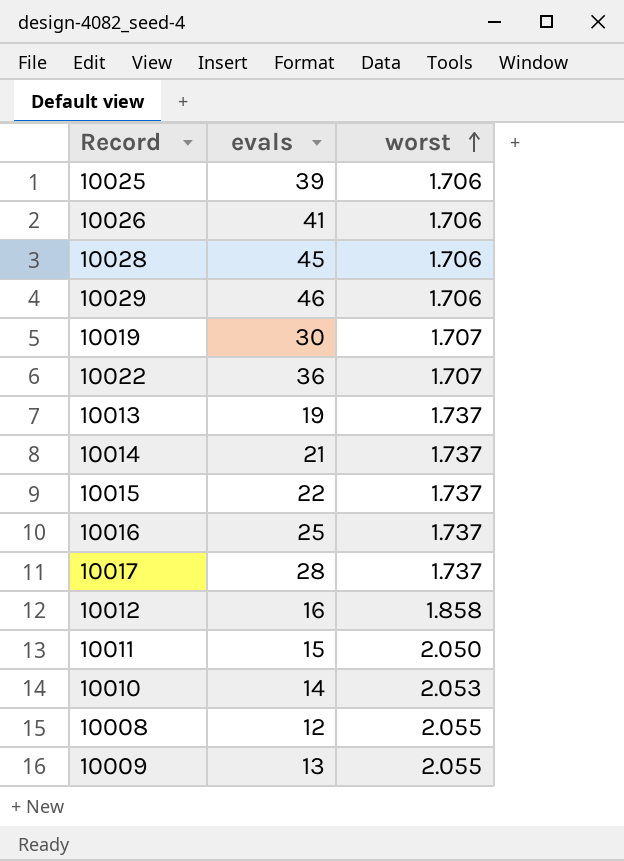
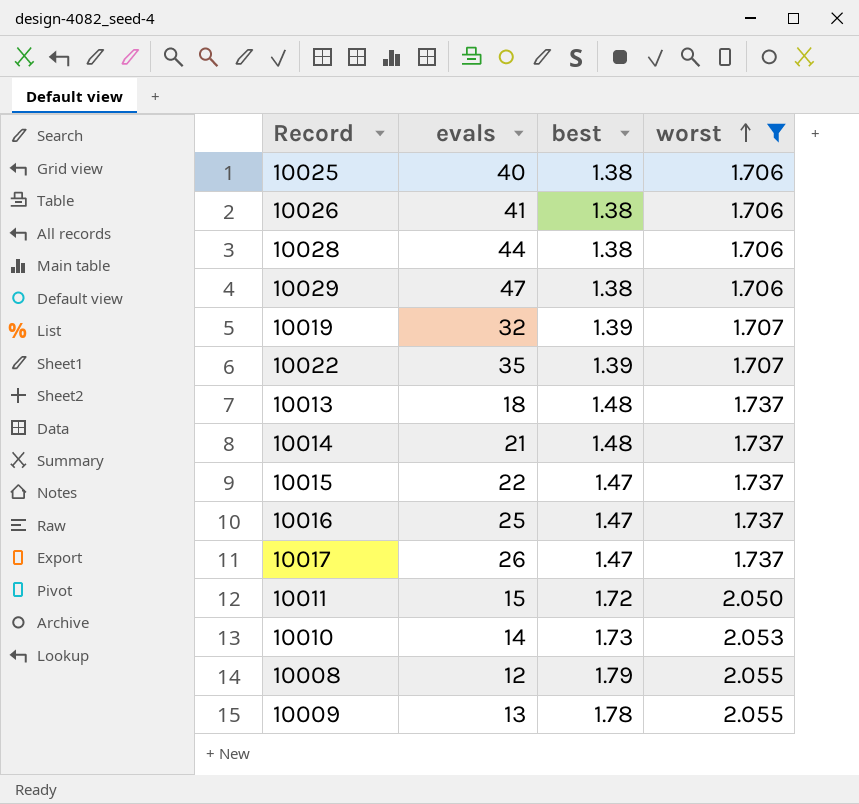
filter: none -> worst != 1.858
column best | position: none -> 3
10025 | evals: 39 -> 40
10028 | evals: 45 -> 44
10029 | evals: 46 -> 47
10019 | evals: 30 -> 32
10022 | evals: 36 -> 35
10013 | evals: 19 -> 18
10017 | evals: 28 -> 26

